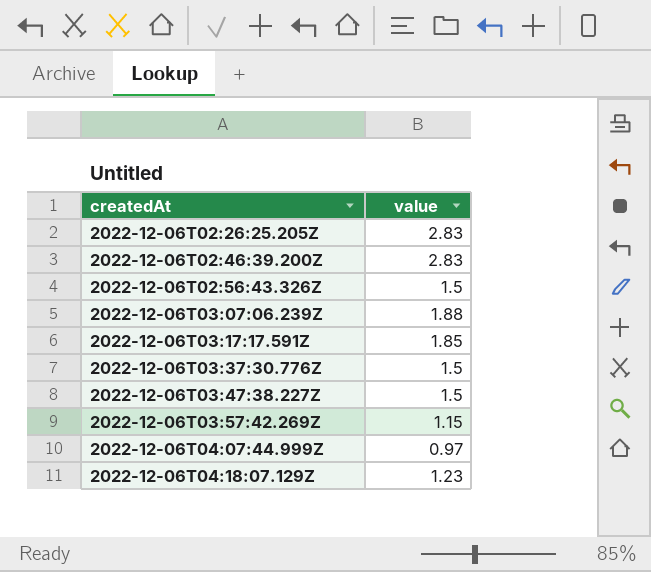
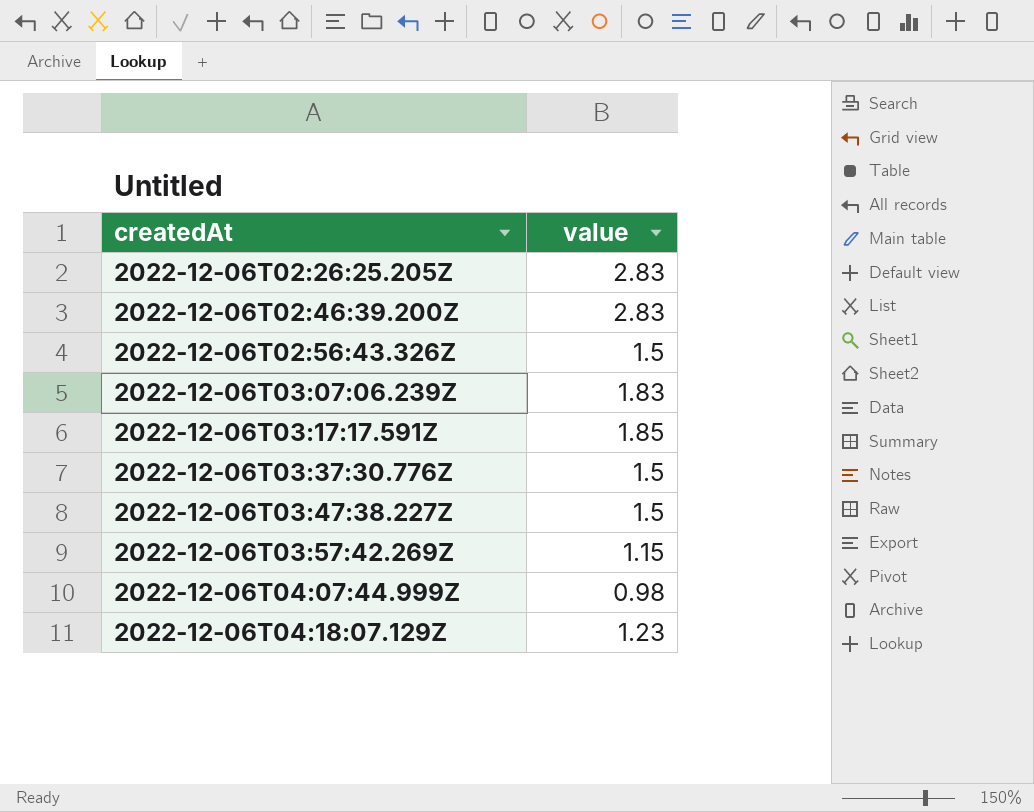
2022-12-06T03:07:06.239Z | value: 1.88 -> 1.83
2022-12-06T04:07:44.999Z | value: 0.97 -> 0.98

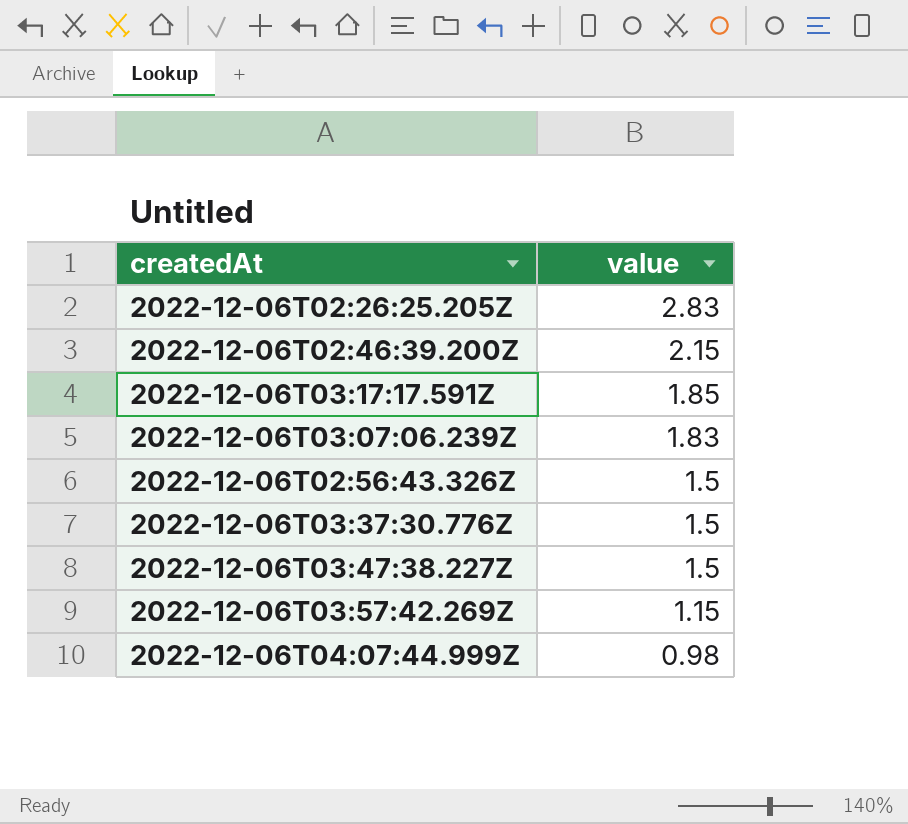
row order: createdAt ascending -> value descending
row 2022-12-06T04:18:07.129Z: 1.23 -> none
2022-12-06T02:46:39.200Z | value: 2.83 -> 2.15

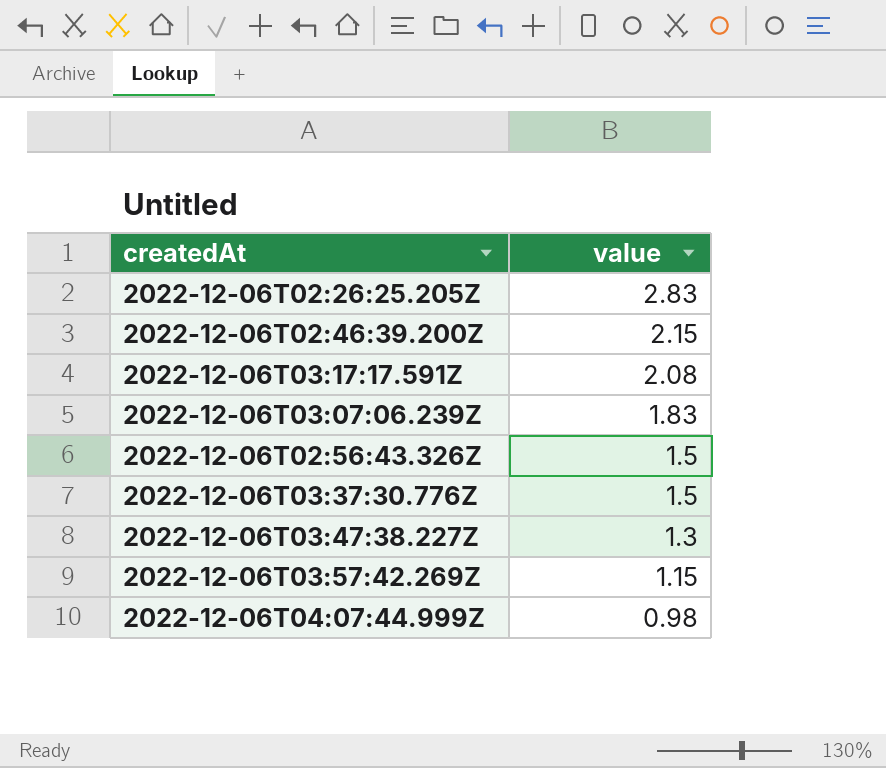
2022-12-06T03:17:17.591Z | value: 1.85 -> 2.08
2022-12-06T03:47:38.227Z | value: 1.5 -> 1.3

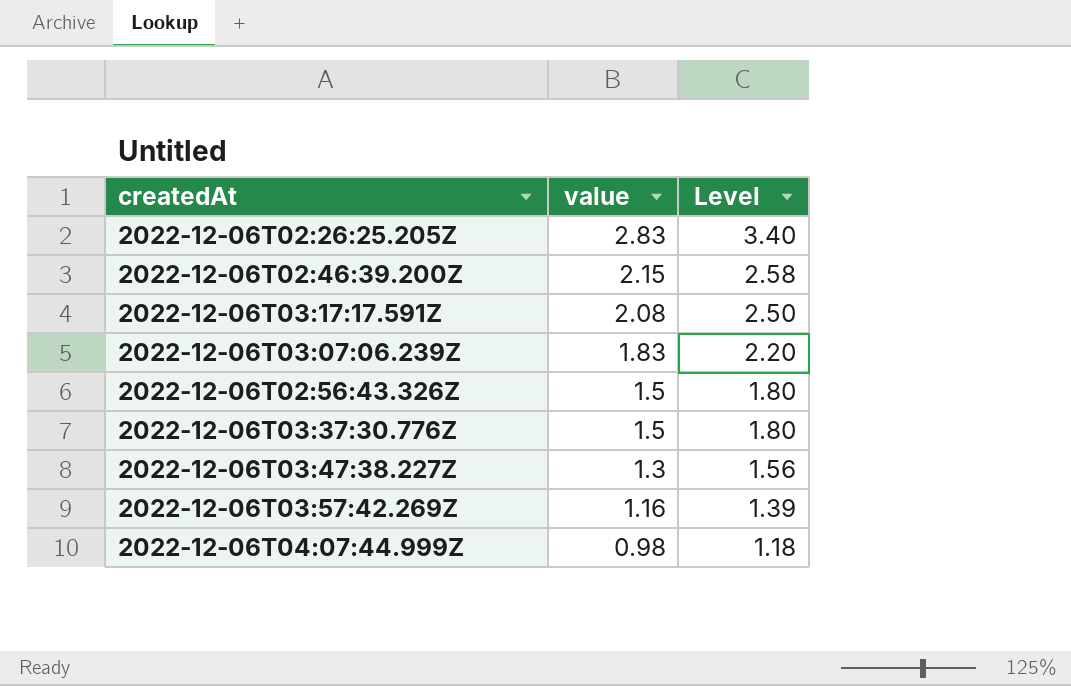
column Level | formula: none -> [value] * 1.2
2022-12-06T03:57:42.269Z | value: 1.15 -> 1.16

